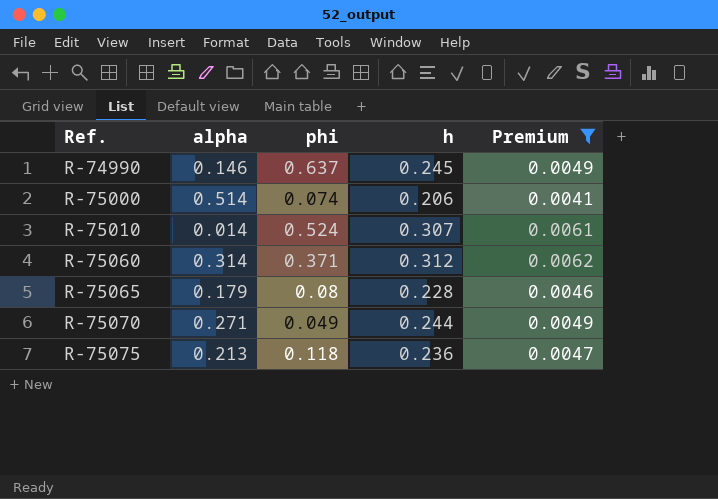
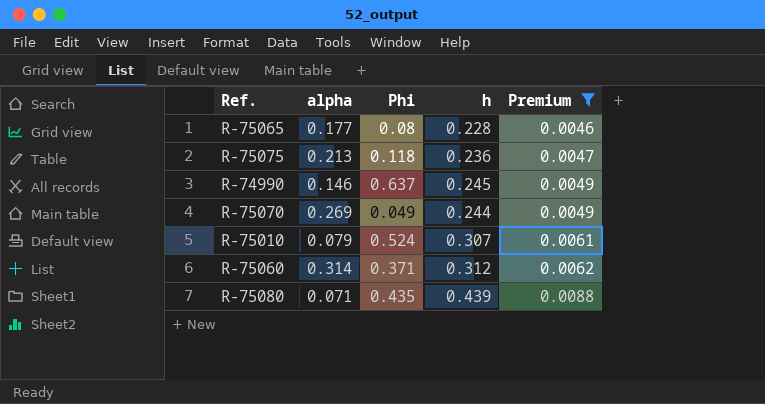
row order: Ref. ascending -> Premium ascending
column name: phi -> Phi
row R-75000: 0.514 | 0.074 | 0.206 | 0.0041 -> none
R-75065 | alpha: 0.179 -> 0.177
R-75070 | alpha: 0.271 -> 0.269
R-75010 | alpha: 0.014 -> 0.079
row R-75080: none -> 0.071 | 0.435 | 0.439 | 0.0088

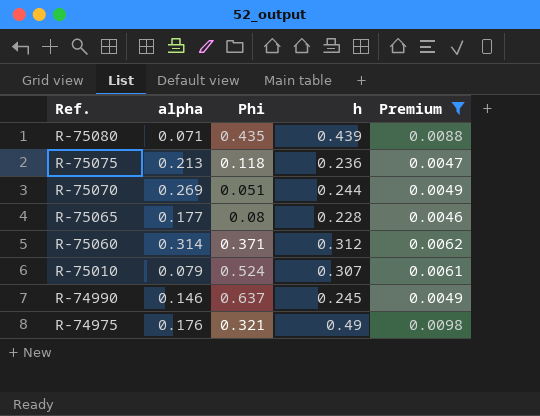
row order: Premium ascending -> Ref. descending
R-75070 | Phi: 0.049 -> 0.051
row R-74975: none -> 0.176 | 0.321 | 0.49 | 0.0098

